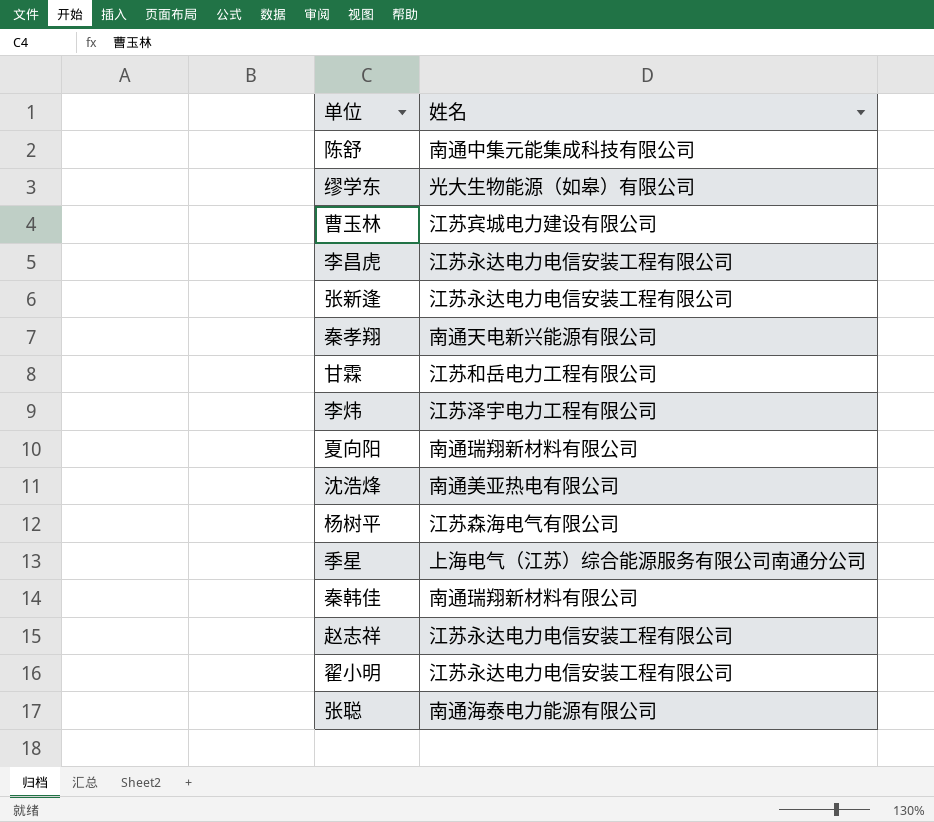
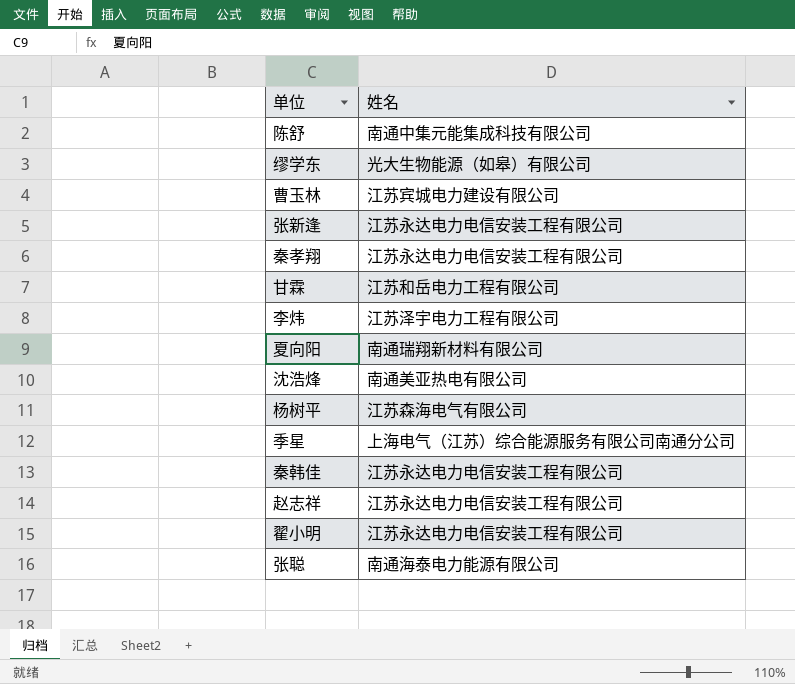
row 李昌虎: 江苏永达电力电信安装工程有限公司 -> none
秦孝翔 | 姓名: 南通天电新兴能源有限公司 -> 江苏永达电力电信安装工程有限公司
秦韩佳 | 姓名: 南通瑞翔新材料有限公司 -> 江苏永达电力电信安装工程有限公司

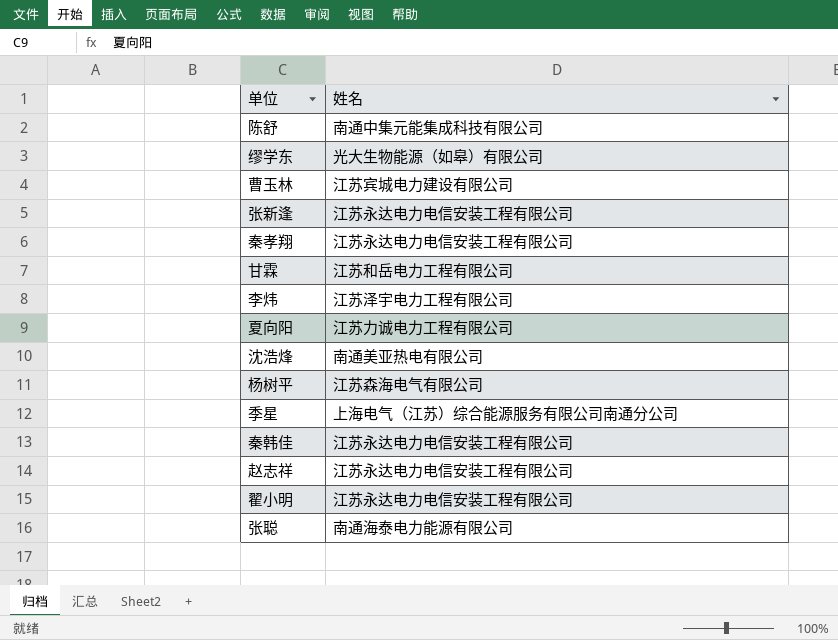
夏向阳 | 姓名: 南通瑞翔新材料有限公司 -> 江苏力诚电力工程有限公司

